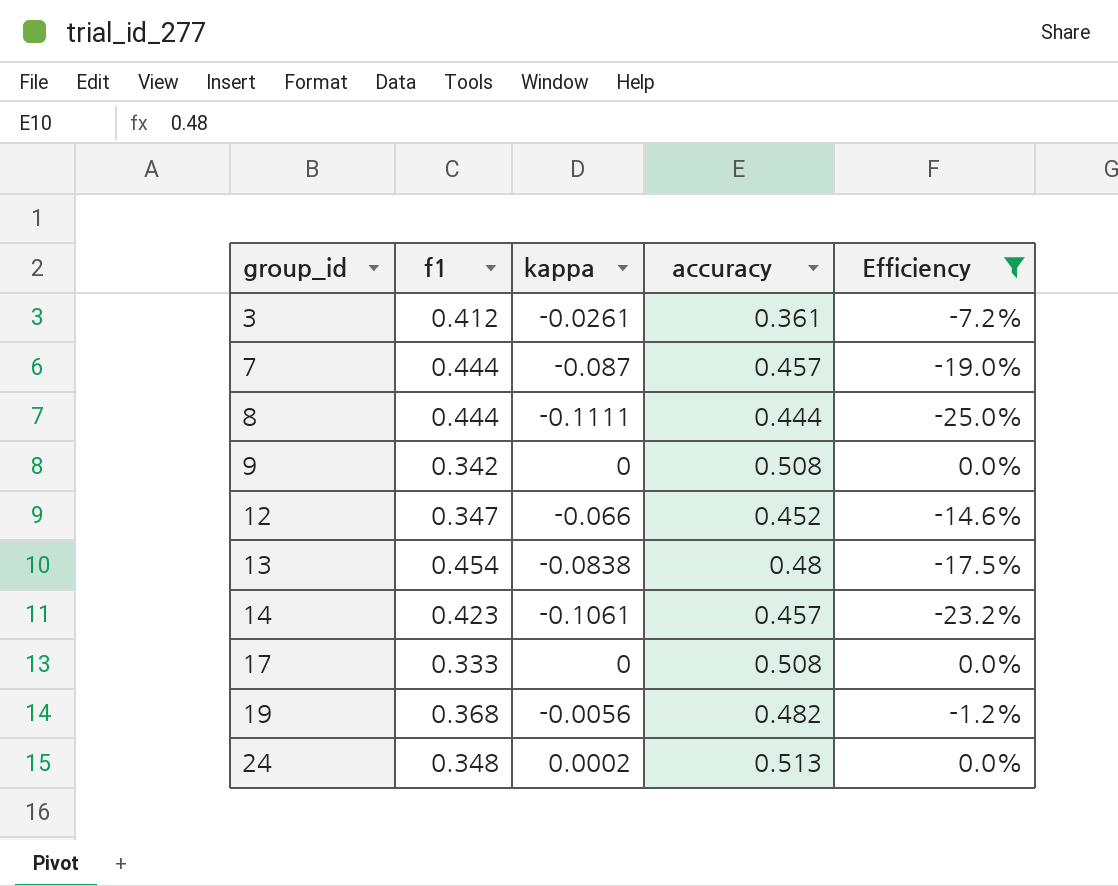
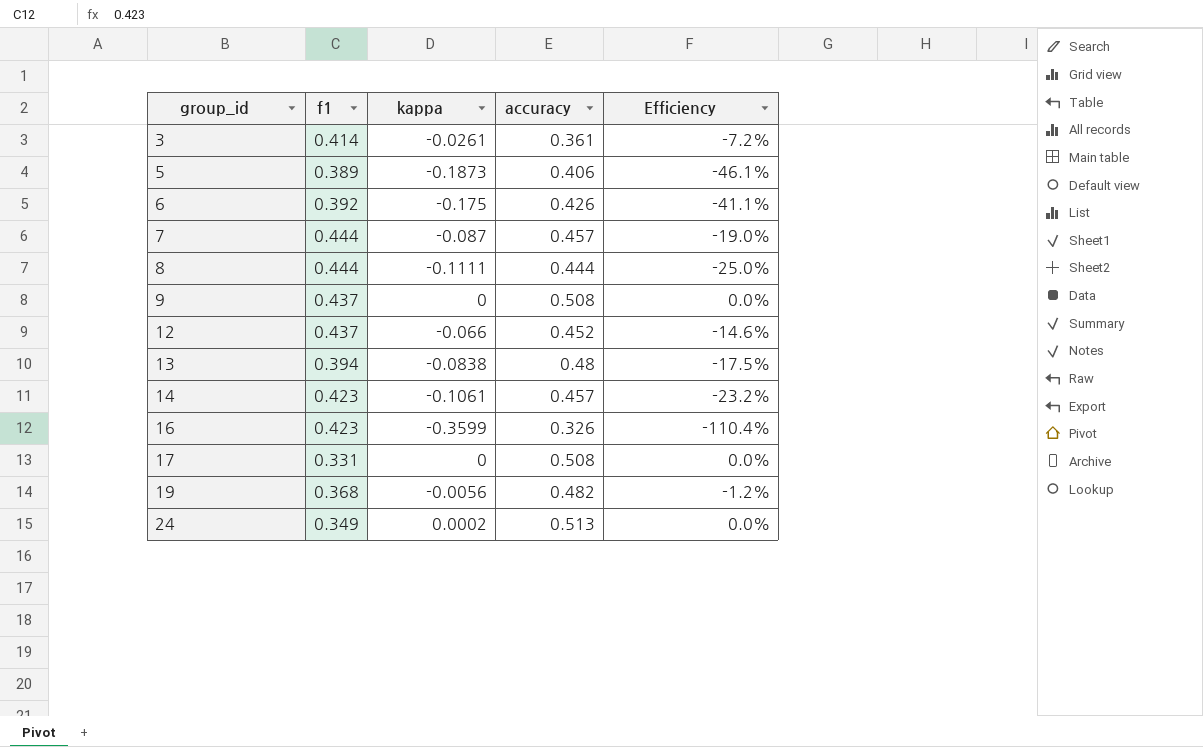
filter: Efficiency >= -25.0% -> none
3 | f1: 0.412 -> 0.414
9 | f1: 0.342 -> 0.437
12 | f1: 0.347 -> 0.437
13 | f1: 0.454 -> 0.394
17 | f1: 0.333 -> 0.331
24 | f1: 0.348 -> 0.349

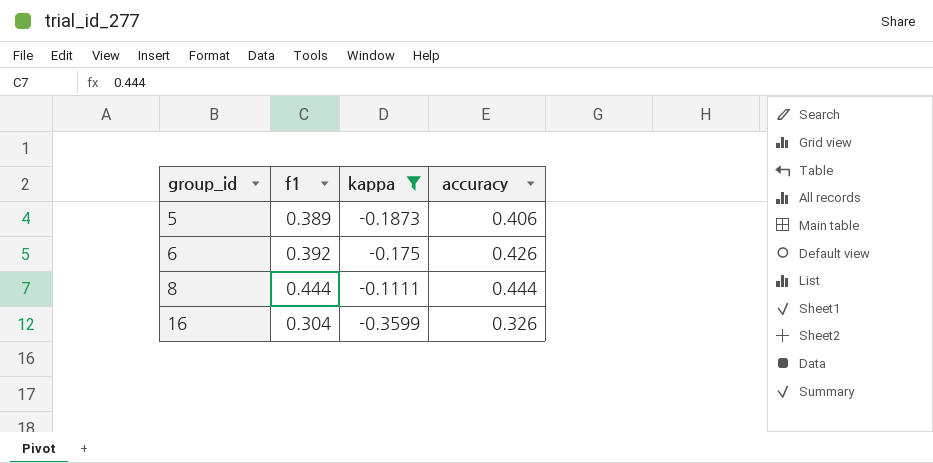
filter: none -> kappa <= -0.1111
column Efficiency | formula: [kappa] / [accuracy] -> none
16 | f1: 0.423 -> 0.304

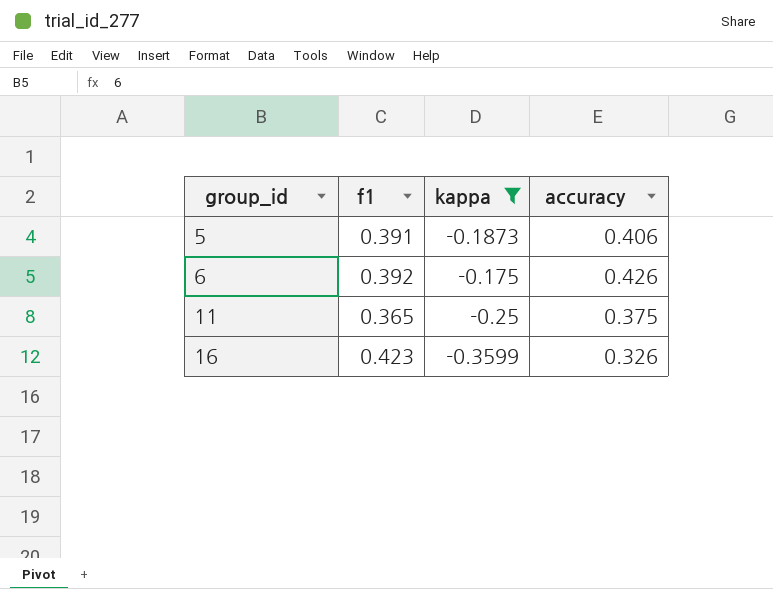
row 8: 0.444 | -0.1111 | 0.444 -> none
5 | f1: 0.389 -> 0.391
row 11: none -> 0.365 | -0.25 | 0.375
16 | f1: 0.304 -> 0.423

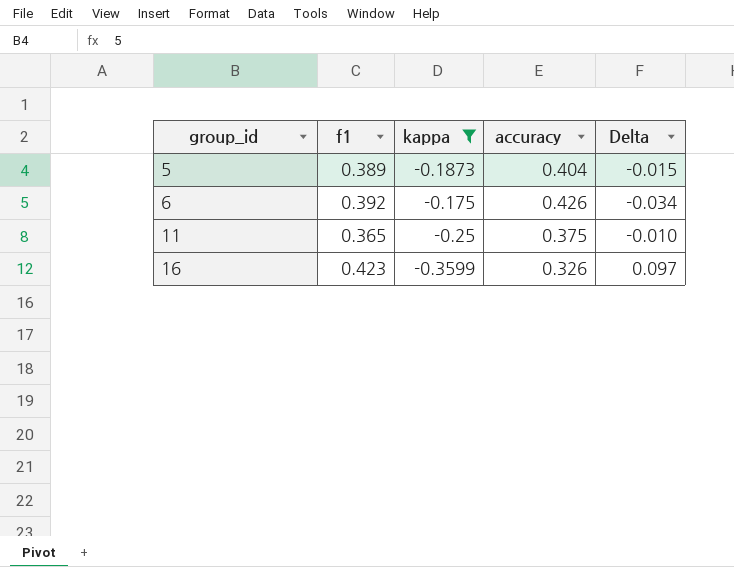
column Delta | formula: none -> [f1] - [accuracy]
5 | f1: 0.391 -> 0.389
5 | accuracy: 0.406 -> 0.404

